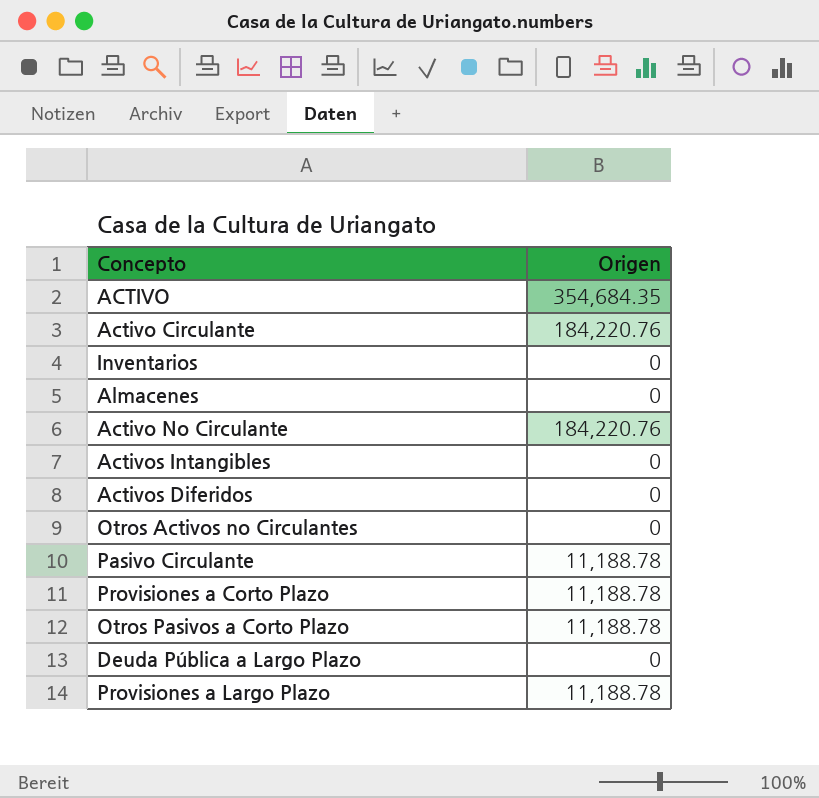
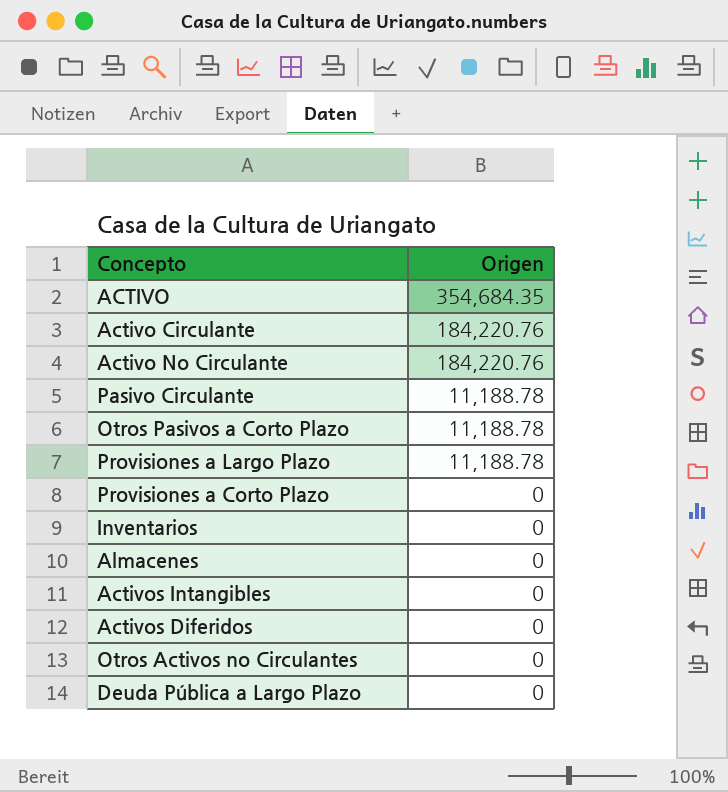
row order: none -> Origen descending
Provisiones a Corto Plazo | Origen: 11,188.78 -> 0

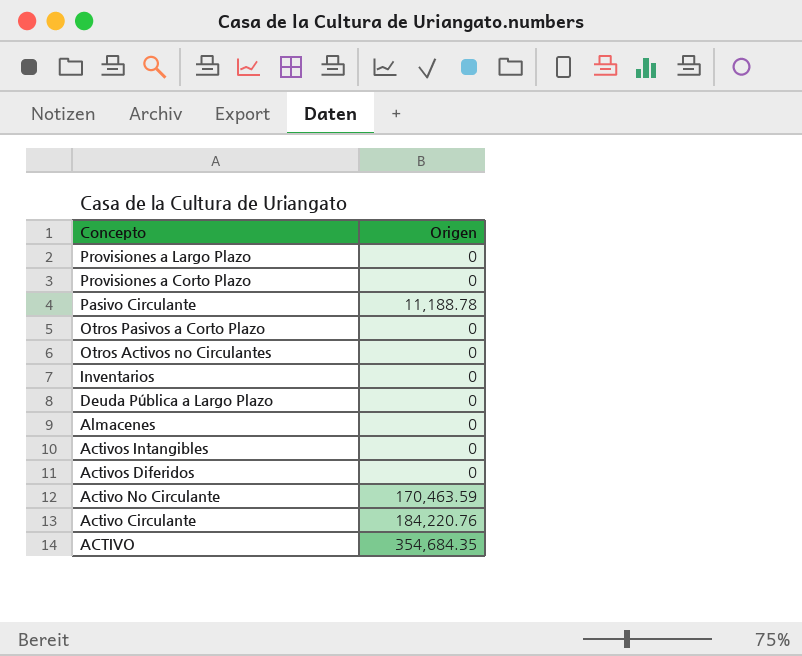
row order: Origen descending -> Concepto descending
Provisiones a Largo Plazo | Origen: 11,188.78 -> 0
Otros Pasivos a Corto Plazo | Origen: 11,188.78 -> 0
Activo No Circulante | Origen: 184,220.76 -> 170,463.59

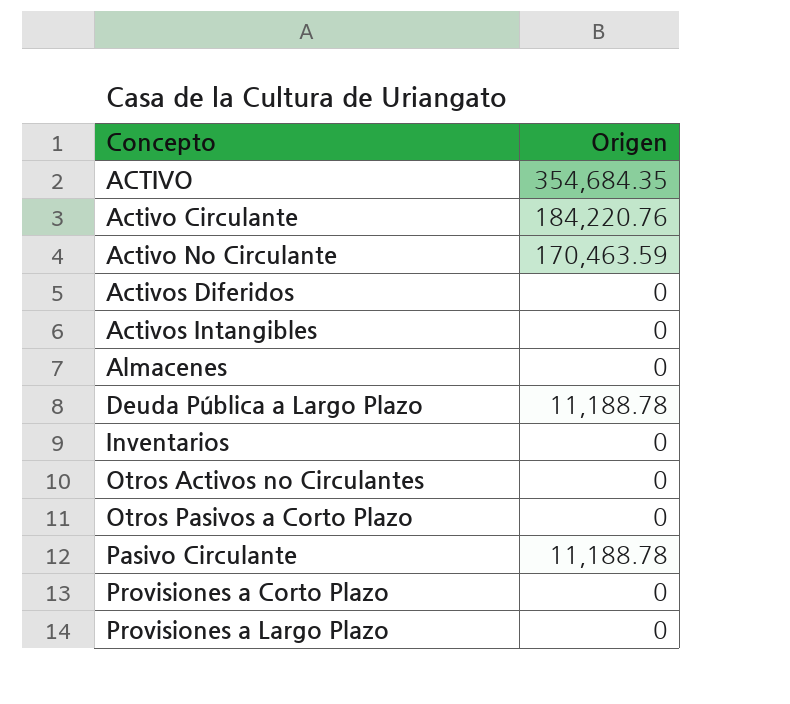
row order: Concepto descending -> Concepto ascending
Deuda Pública a Largo Plazo | Origen: 0 -> 11,188.78

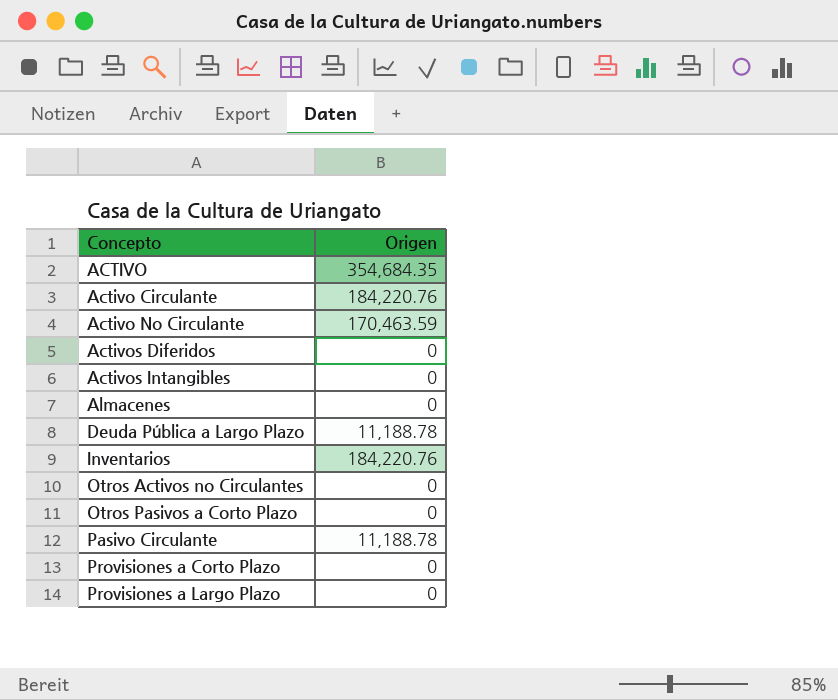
Inventarios | Origen: 0 -> 184,220.76

